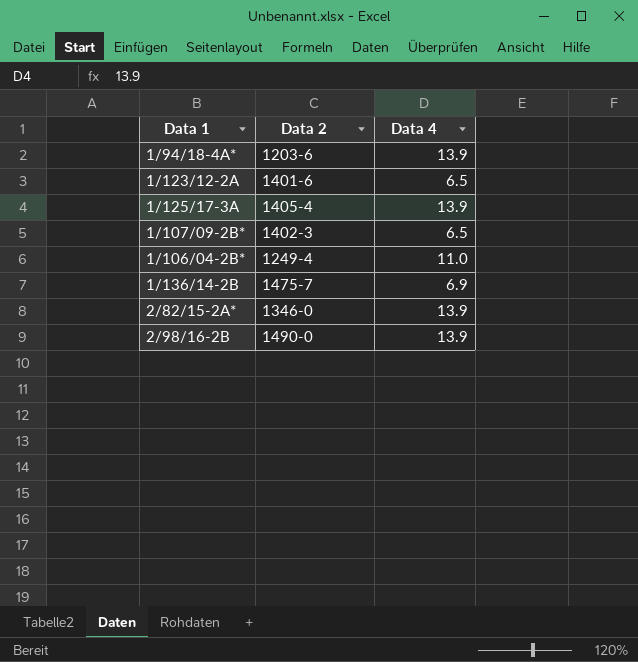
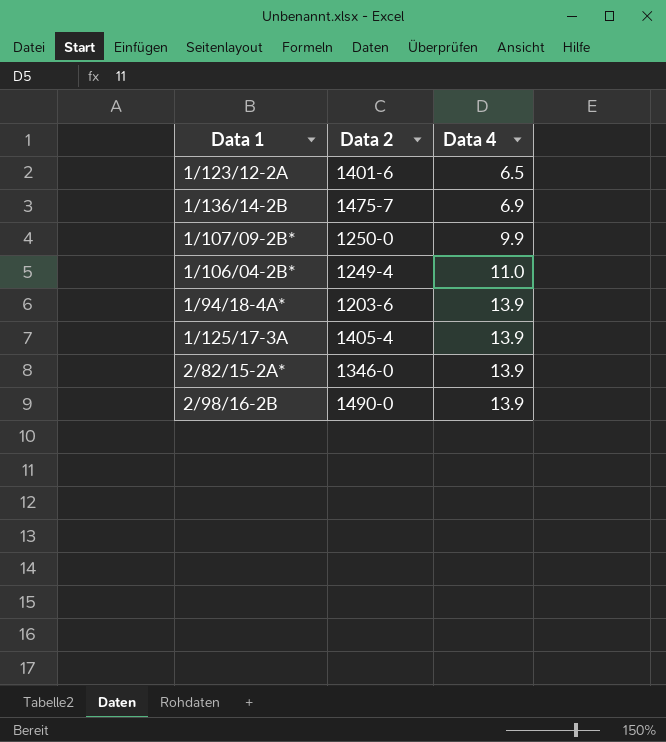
row order: none -> Data 4 ascending
1/107/09-2B* | Data 2: 1402-3 -> 1250-0
1/107/09-2B* | Data 4: 6.5 -> 9.9

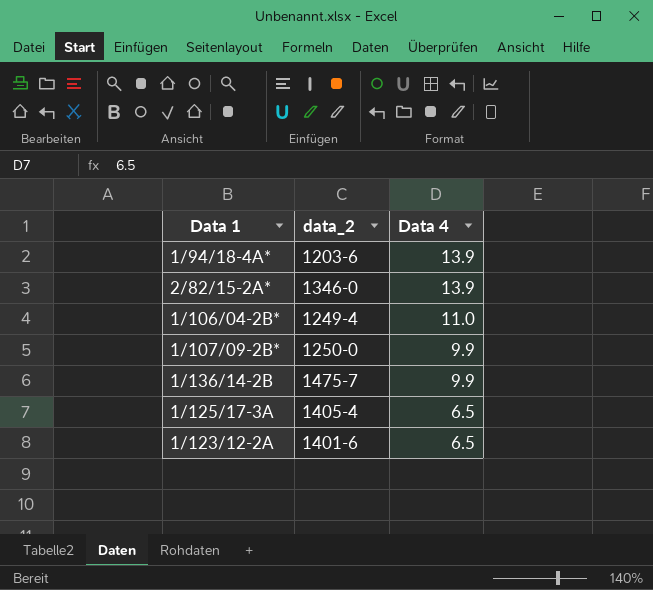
row order: Data 4 ascending -> Data 4 descending
column name: Data 2 -> data_2
row 2/98/16-2B: 1490-0 | 13.9 -> none
1/136/14-2B | Data 4: 6.9 -> 9.9
1/125/17-3A | Data 4: 13.9 -> 6.5

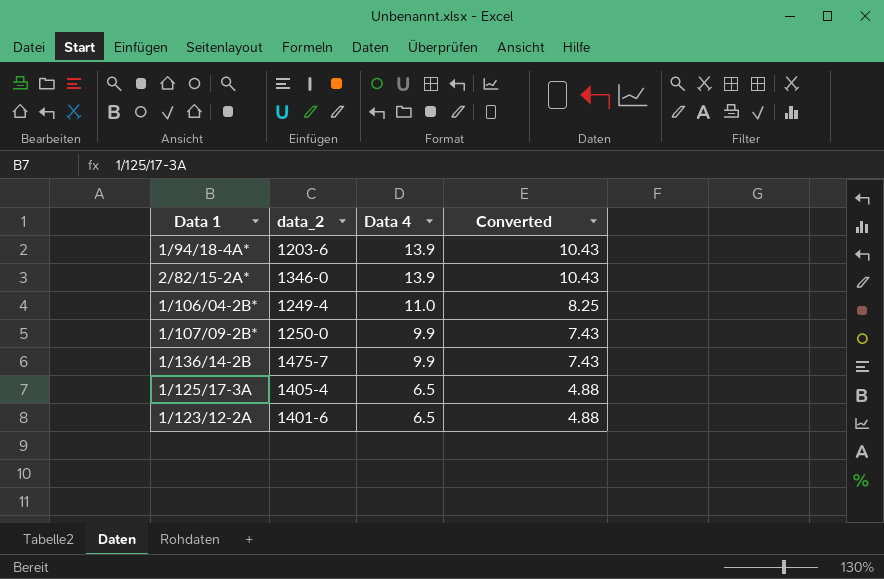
column Converted | formula: none -> [Data 4] * 0.75

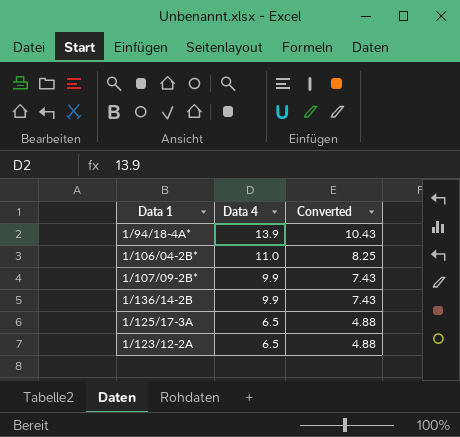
column data_2 | position: 2 -> none
row 2/82/15-2A*: 1346-0 | 13.9 | 10.43 -> none

